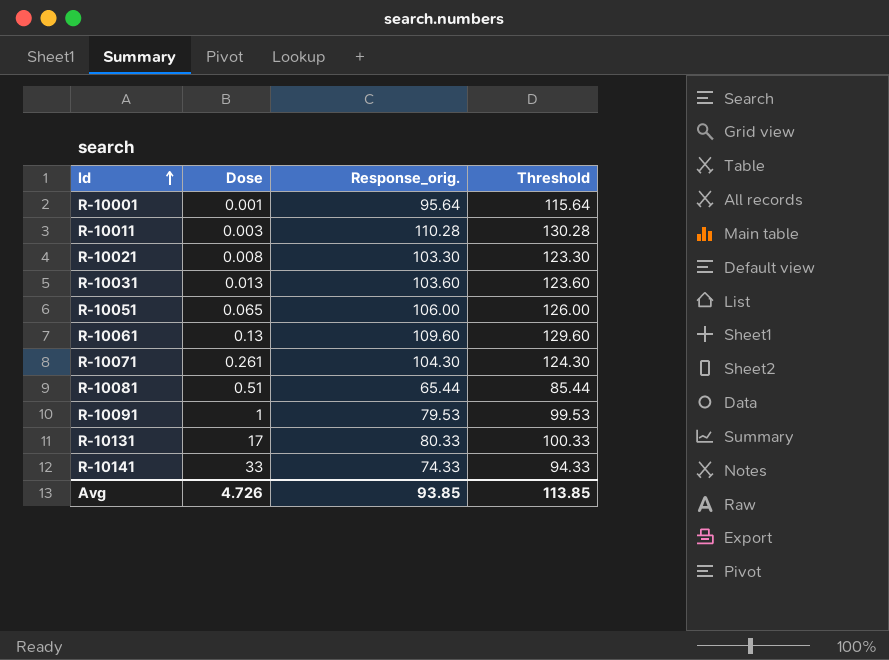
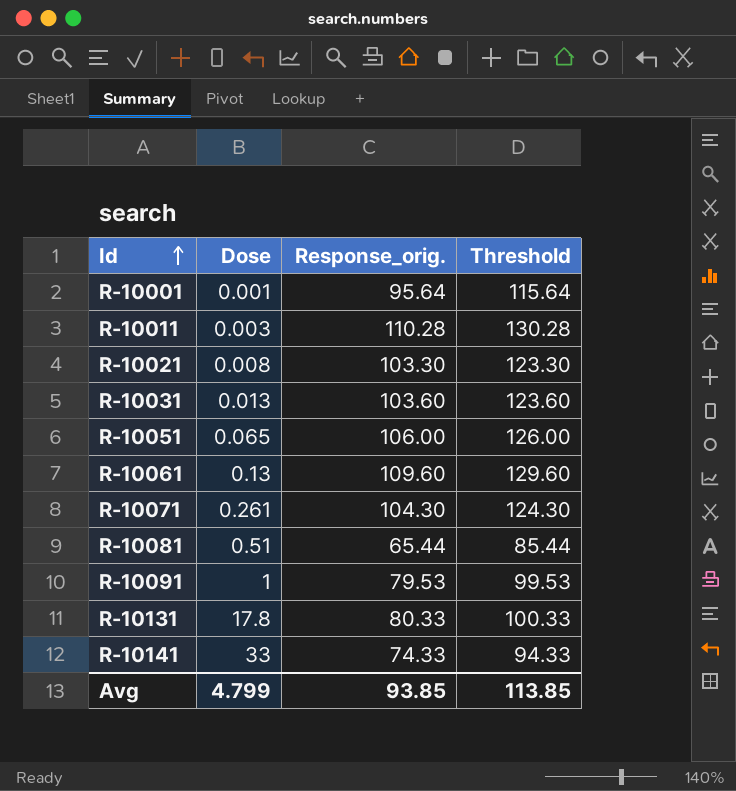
R-10131 | Dose: 17 -> 17.8
Avg | Dose: 4.726 -> 4.799

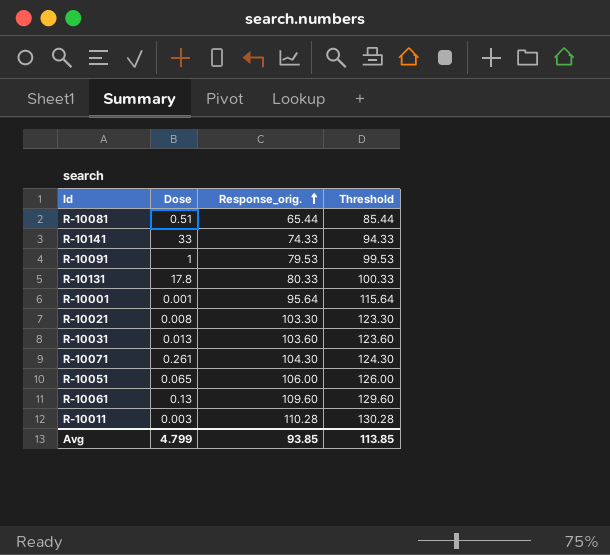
row order: Id ascending -> Response_orig. ascending

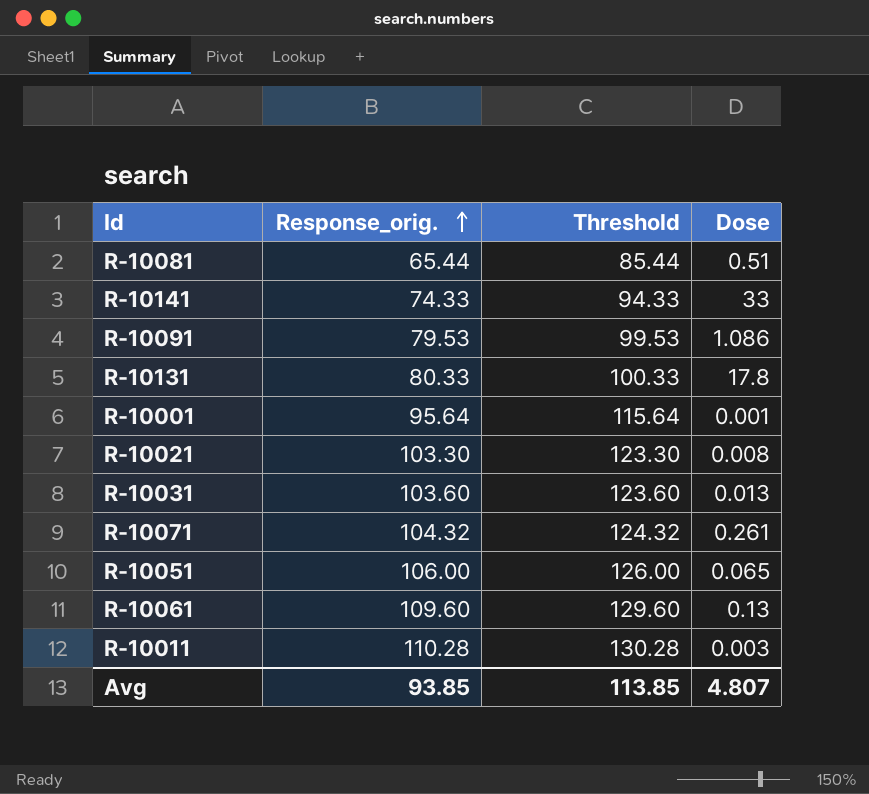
column Dose | position: 2 -> 4
R-10091 | Dose: 1 -> 1.086
R-10071 | Response_orig.: 104.30 -> 104.32
R-10071 | Threshold: 124.30 -> 124.32
Avg | Dose: 4.799 -> 4.807

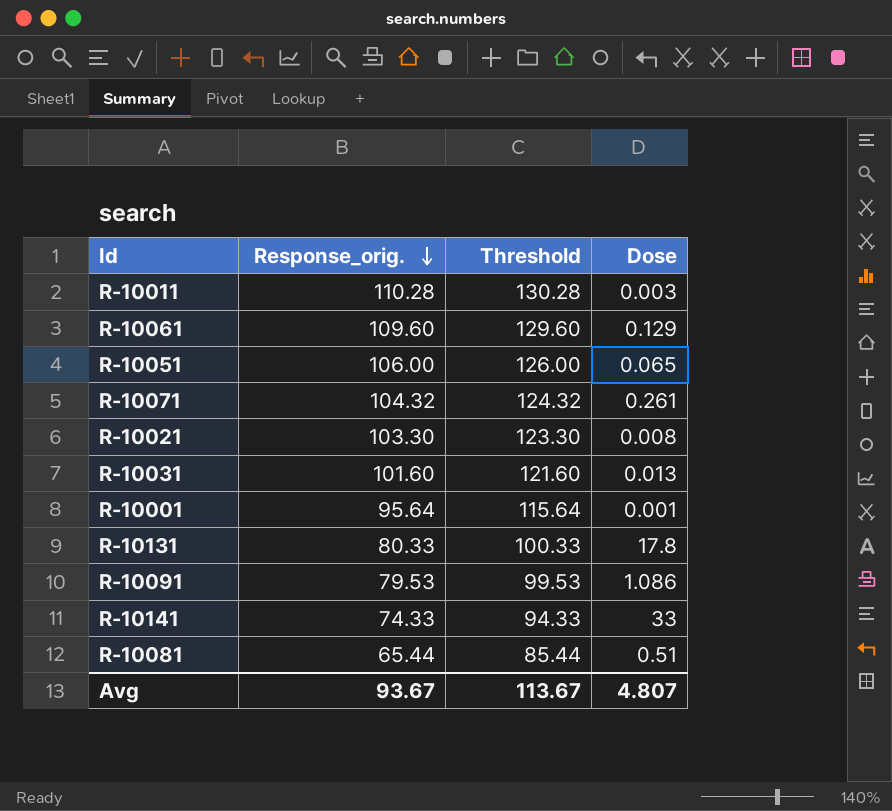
row order: Response_orig. ascending -> Response_orig. descending
R-10061 | Dose: 0.13 -> 0.129
R-10031 | Response_orig.: 103.60 -> 101.60
R-10031 | Threshold: 123.60 -> 121.60
Avg | Response_orig.: 93.85 -> 93.67
Avg | Threshold: 113.85 -> 113.67

